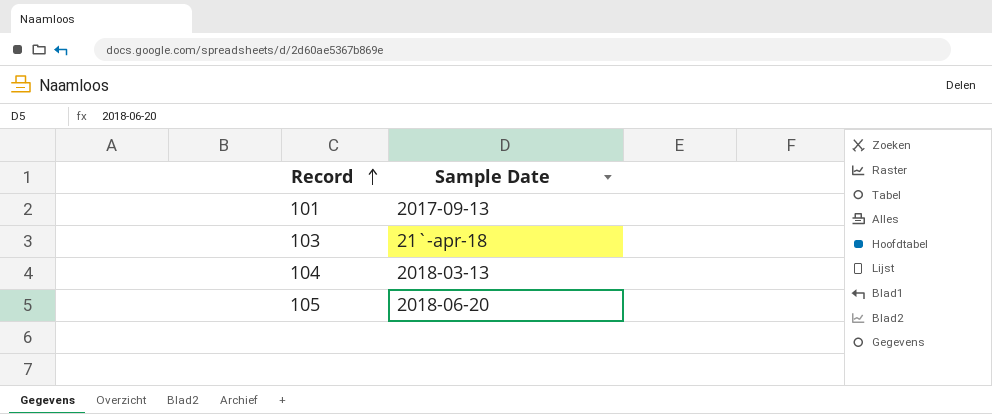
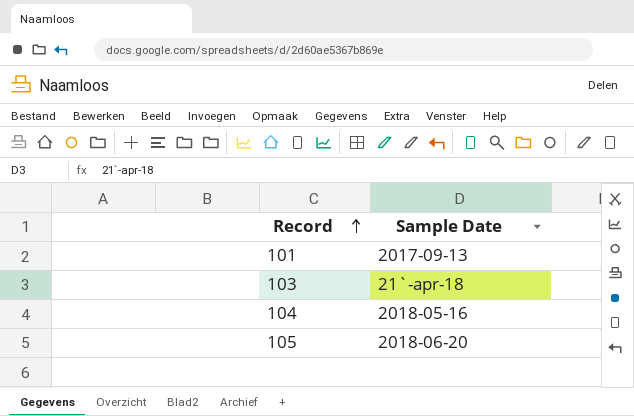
104 | Sample Date: 2018-03-13 -> 2018-05-16

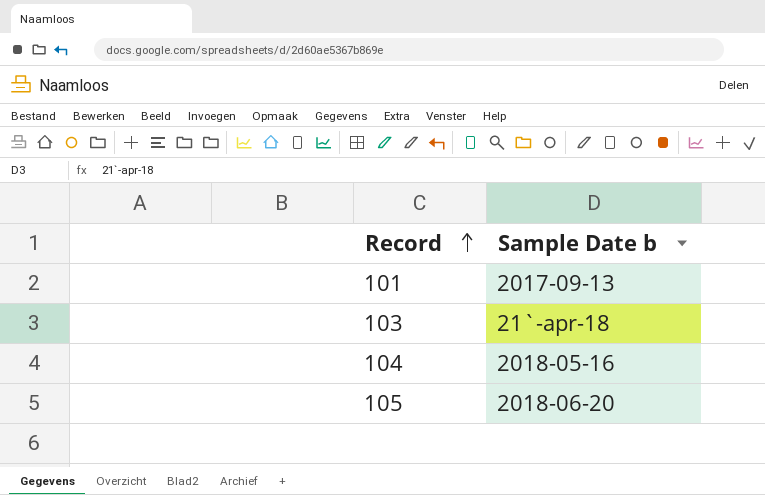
column name: Sample Date -> Sample Date b

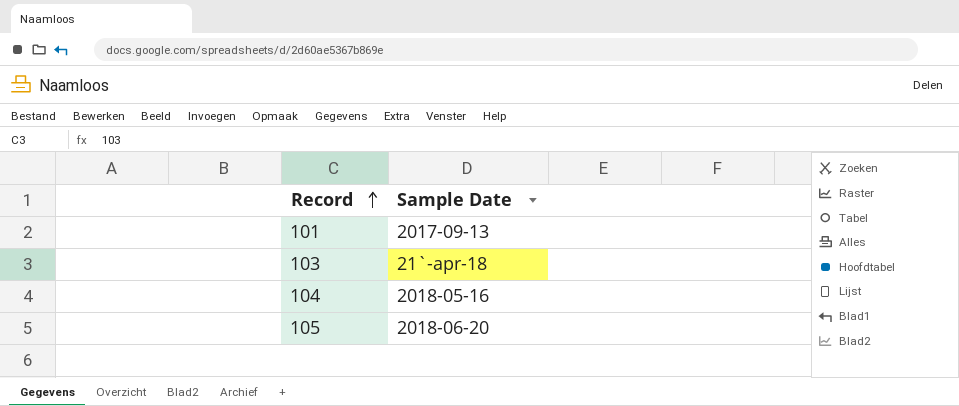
column name: Sample Date b -> Sample Date

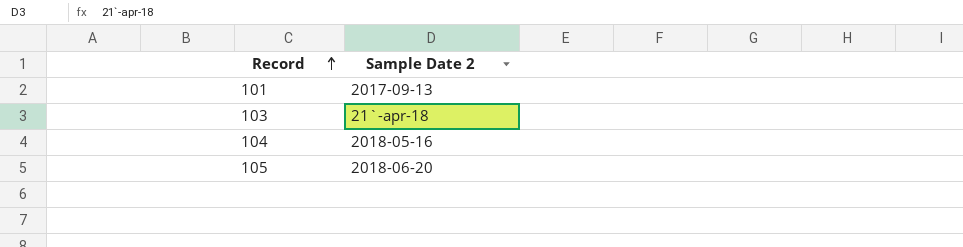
column name: Sample Date -> Sample Date 2

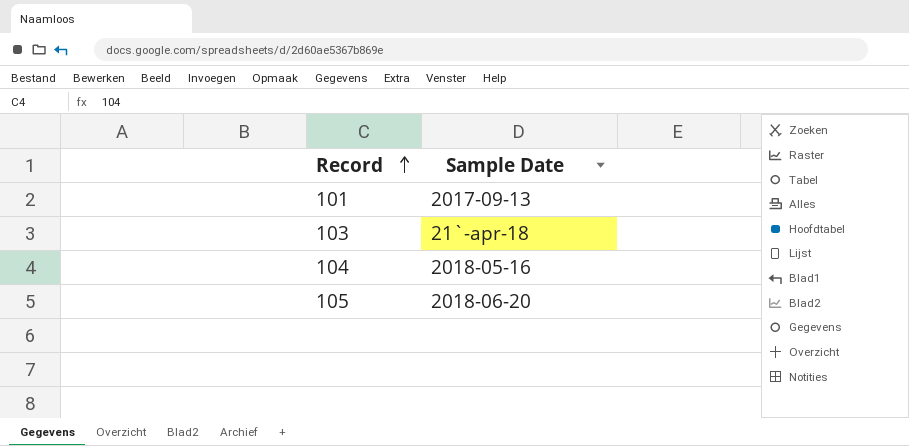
column name: Sample Date 2 -> Sample Date

